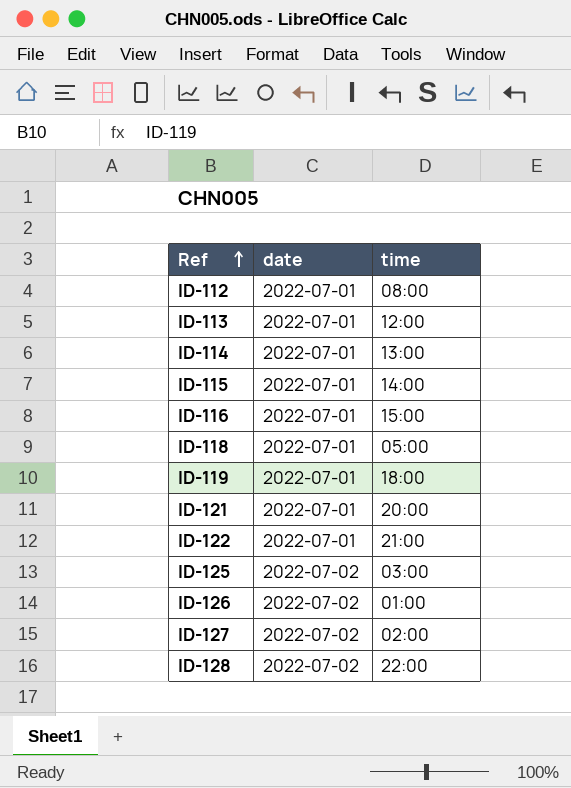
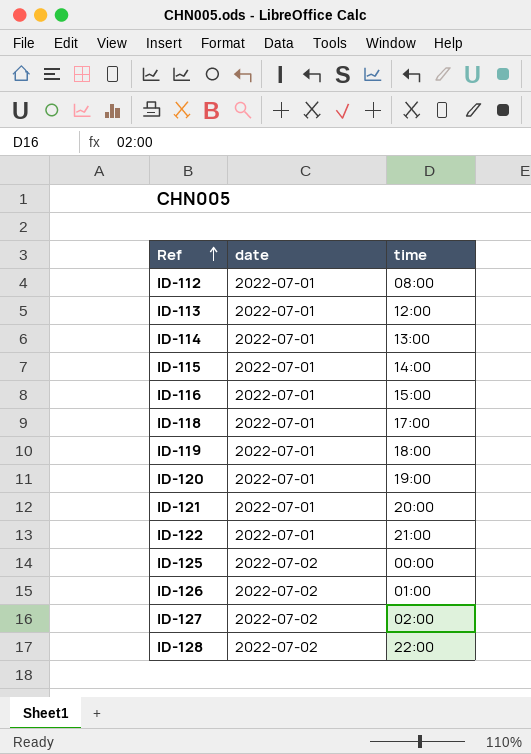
ID-118 | time: 05:00 -> 17:00
row ID-120: none -> 2022-07-01 | 19:00
ID-125 | time: 03:00 -> 00:00

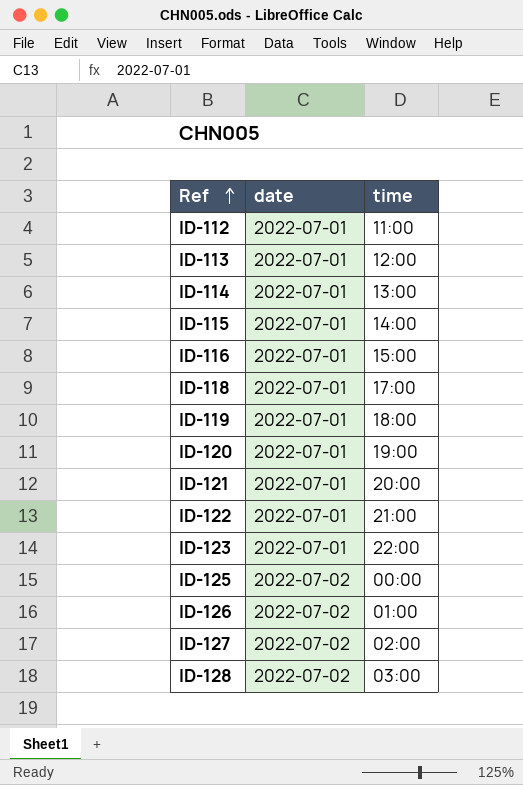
ID-112 | time: 08:00 -> 11:00
row ID-123: none -> 2022-07-01 | 22:00
ID-128 | time: 22:00 -> 03:00

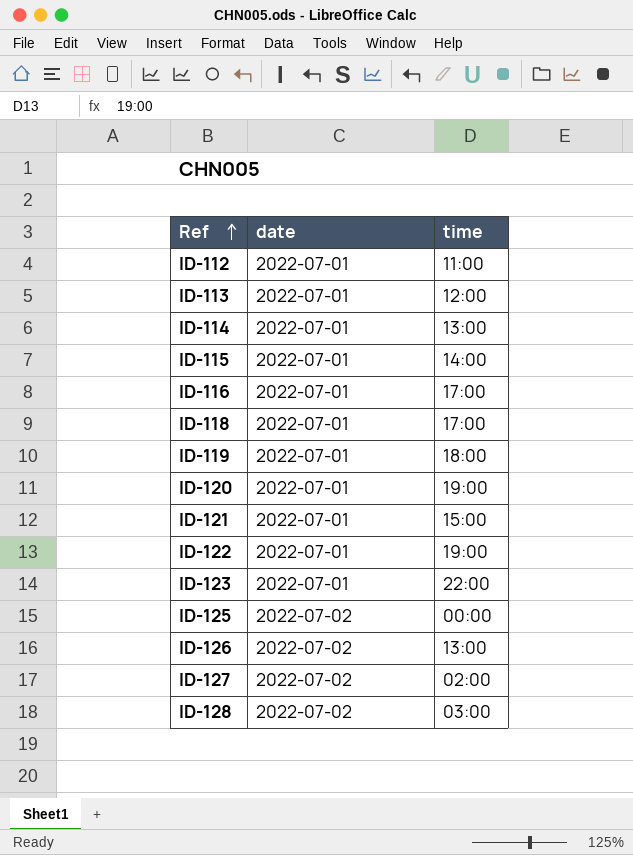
ID-116 | time: 15:00 -> 17:00
ID-121 | time: 20:00 -> 15:00
ID-122 | time: 21:00 -> 19:00
ID-126 | time: 01:00 -> 13:00

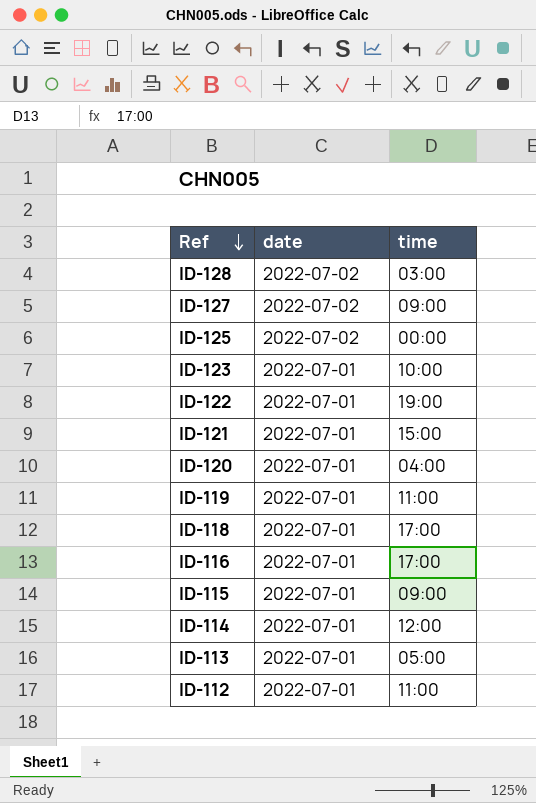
row order: Ref ascending -> Ref descending
row ID-126: 2022-07-02 | 13:00 -> none
ID-127 | time: 02:00 -> 09:00
ID-123 | time: 22:00 -> 10:00
ID-120 | time: 19:00 -> 04:00
ID-119 | time: 18:00 -> 11:00
ID-115 | time: 14:00 -> 09:00
ID-114 | time: 13:00 -> 12:00
ID-113 | time: 12:00 -> 05:00

